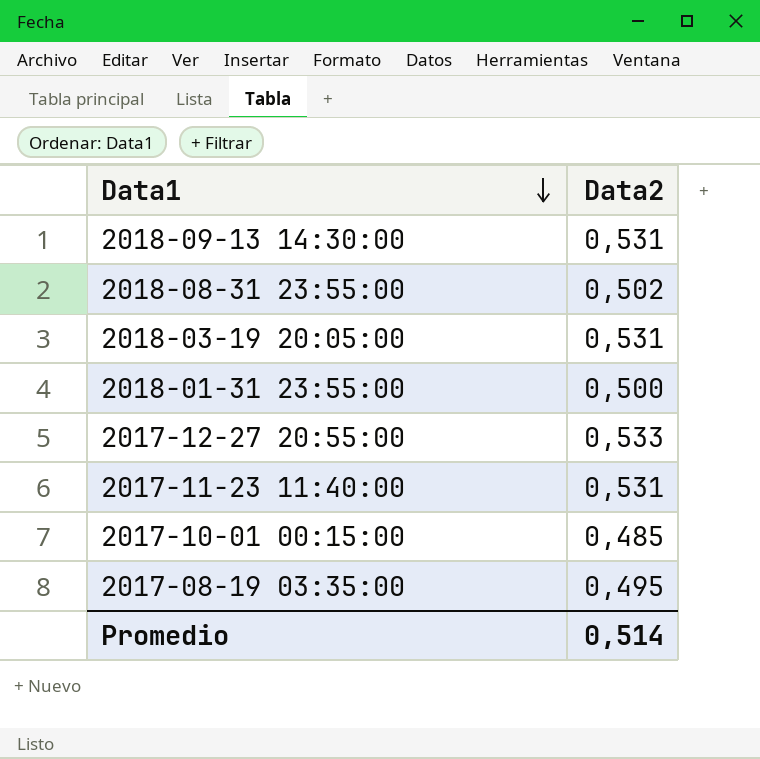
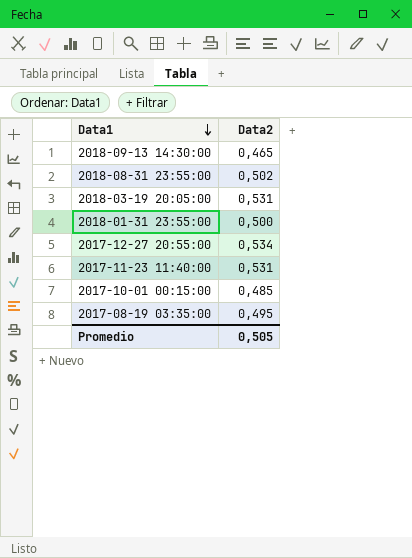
2018-09-13 14:30:00 | Data2: 0,531 -> 0,465
2017-12-27 20:55:00 | Data2: 0,533 -> 0,534
Promedio | Data2: 0,514 -> 0,505

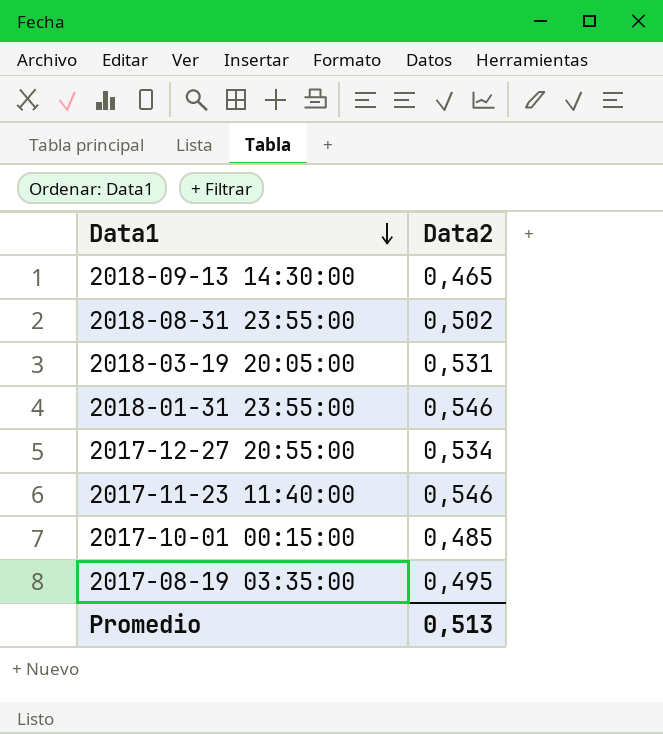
2018-01-31 23:55:00 | Data2: 0,500 -> 0,546
2017-11-23 11:40:00 | Data2: 0,531 -> 0,546
Promedio | Data2: 0,505 -> 0,513

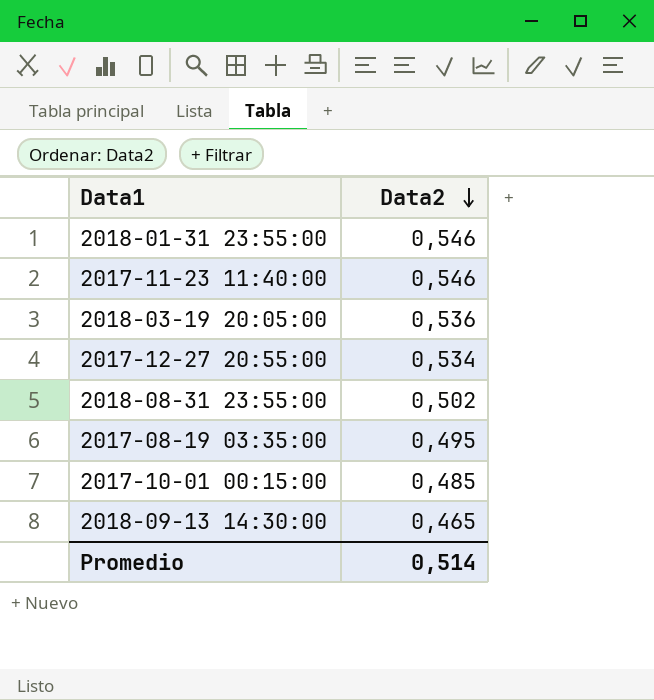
row order: Data1 descending -> Data2 descending
2018-03-19 20:05:00 | Data2: 0,531 -> 0,536
Promedio | Data2: 0,513 -> 0,514

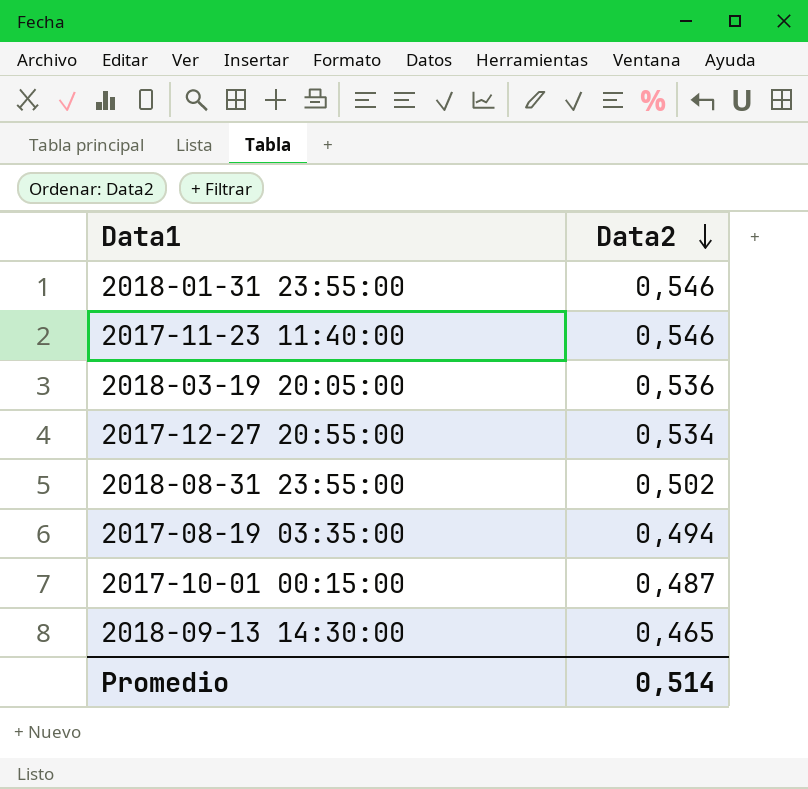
2017-08-19 03:35:00 | Data2: 0,495 -> 0,494
2017-10-01 00:15:00 | Data2: 0,485 -> 0,487

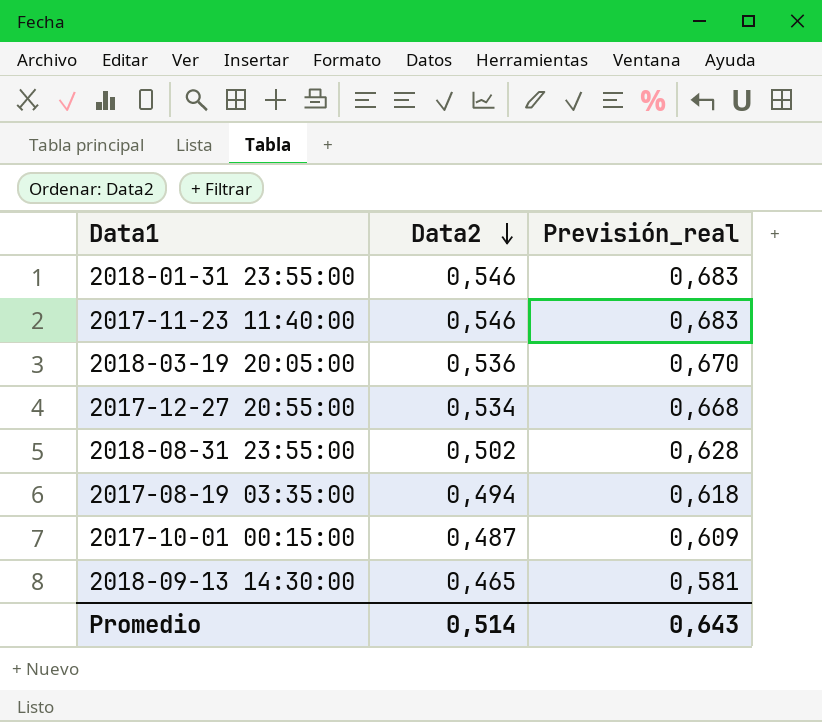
column Previsión_real | formula: none -> [Data2] * 1,25

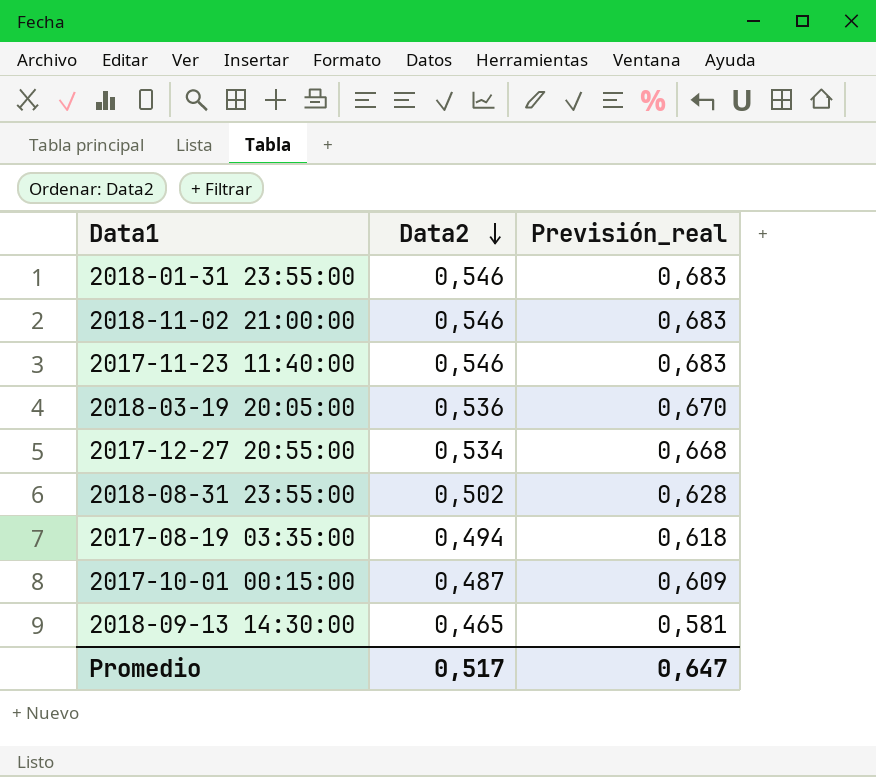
row 2018-11-02 21:00:00: none -> 0,546 | 0,683
Promedio | Data2: 0,514 -> 0,517
Promedio | Previsión_real: 0,643 -> 0,647

